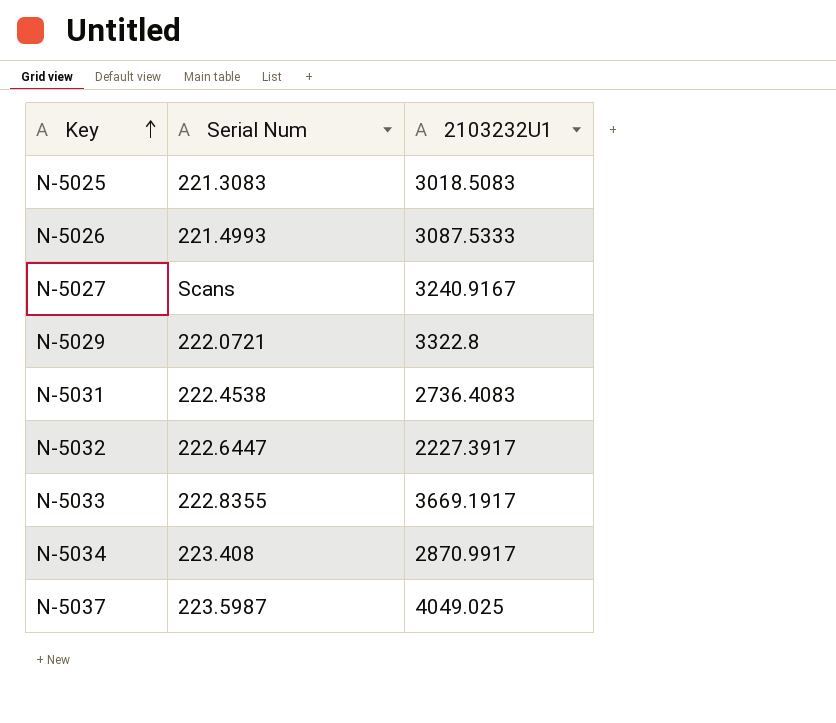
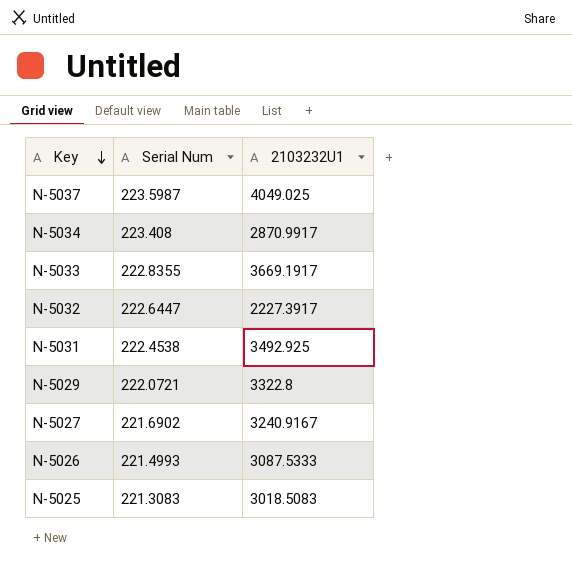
row order: Key ascending -> Key descending
N-5031 | 2103232U1: 2736.4083 -> 3492.925
N-5027 | Serial Num: Scans -> 221.6902

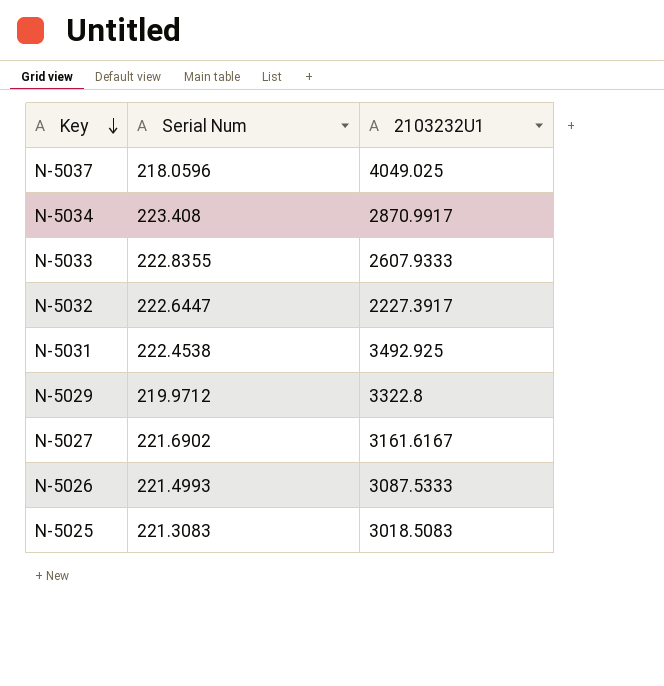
N-5037 | Serial Num: 223.5987 -> 218.0596
N-5033 | 2103232U1: 3669.1917 -> 2607.9333
N-5029 | Serial Num: 222.0721 -> 219.9712
N-5027 | 2103232U1: 3240.9167 -> 3161.6167

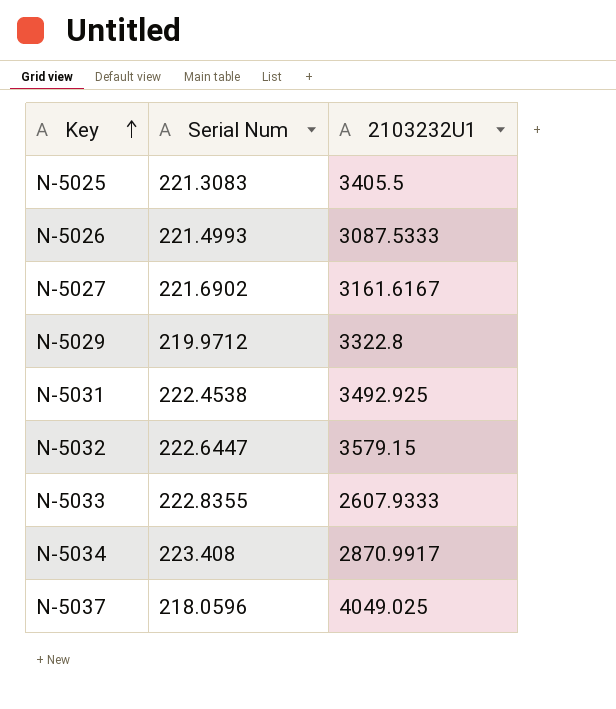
row order: Key descending -> Key ascending
N-5025 | 2103232U1: 3018.5083 -> 3405.5
N-5032 | 2103232U1: 2227.3917 -> 3579.15

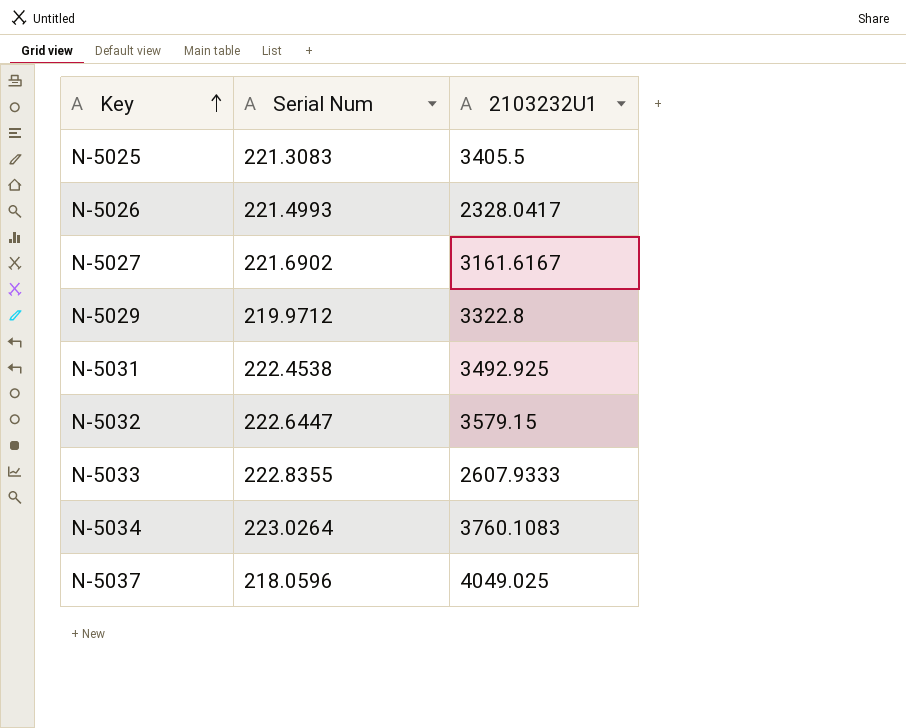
N-5026 | 2103232U1: 3087.5333 -> 2328.0417
N-5034 | Serial Num: 223.408 -> 223.0264
N-5034 | 2103232U1: 2870.9917 -> 3760.1083

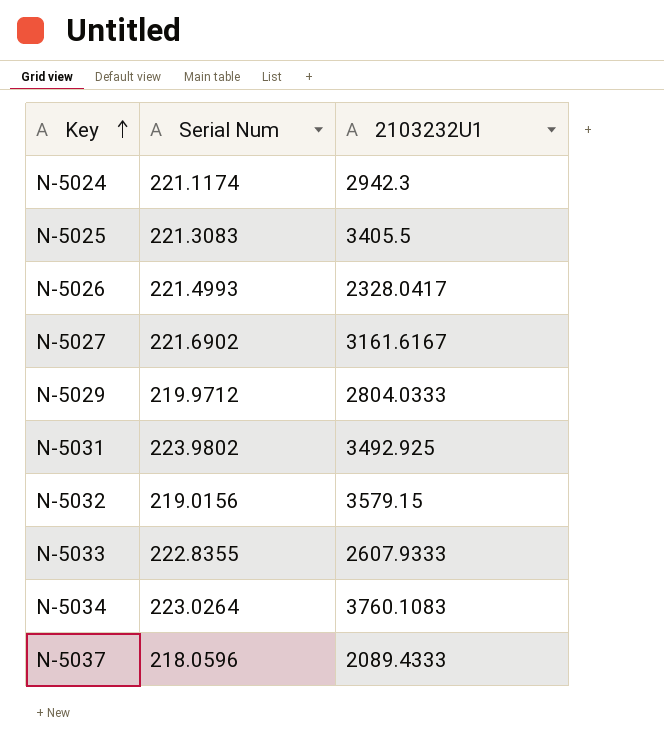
row N-5024: none -> 221.1174 | 2942.3
N-5029 | 2103232U1: 3322.8 -> 2804.0333
N-5031 | Serial Num: 222.4538 -> 223.9802
N-5032 | Serial Num: 222.6447 -> 219.0156
N-5037 | 2103232U1: 4049.025 -> 2089.4333

